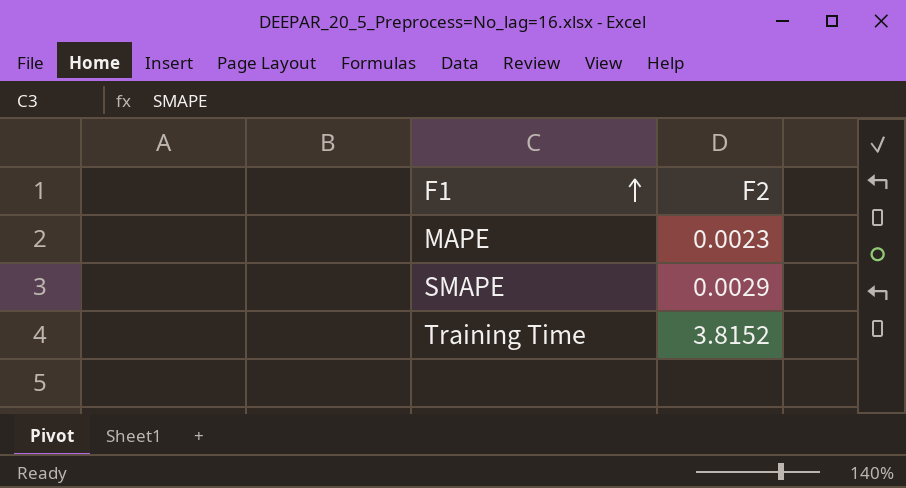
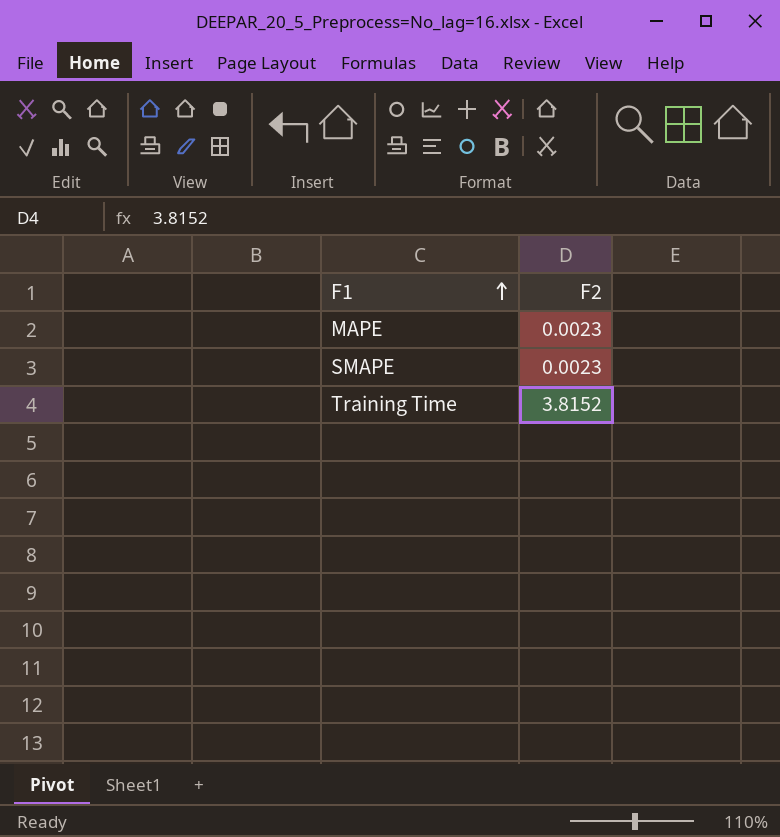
SMAPE | F2: 0.0029 -> 0.0023

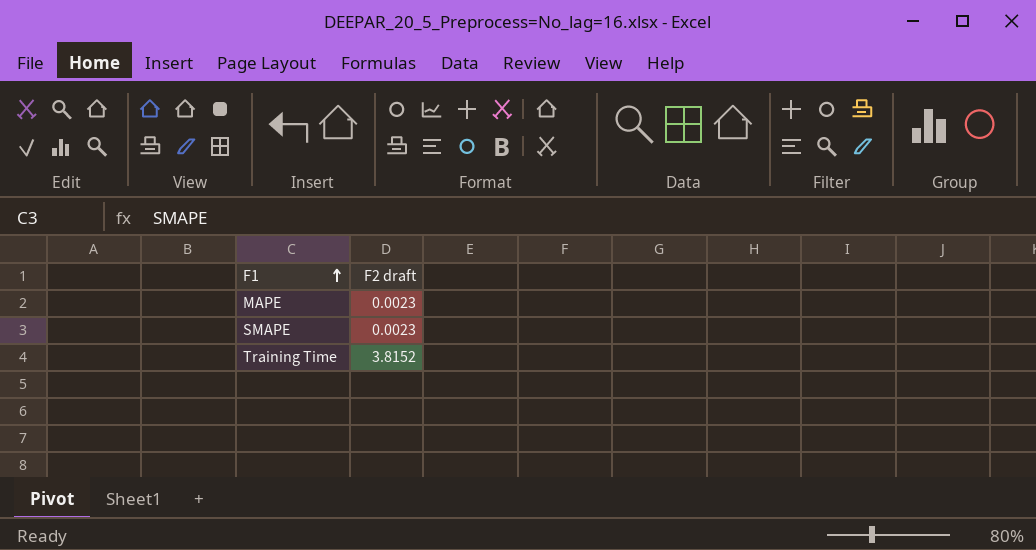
column name: F2 -> F2 draft

